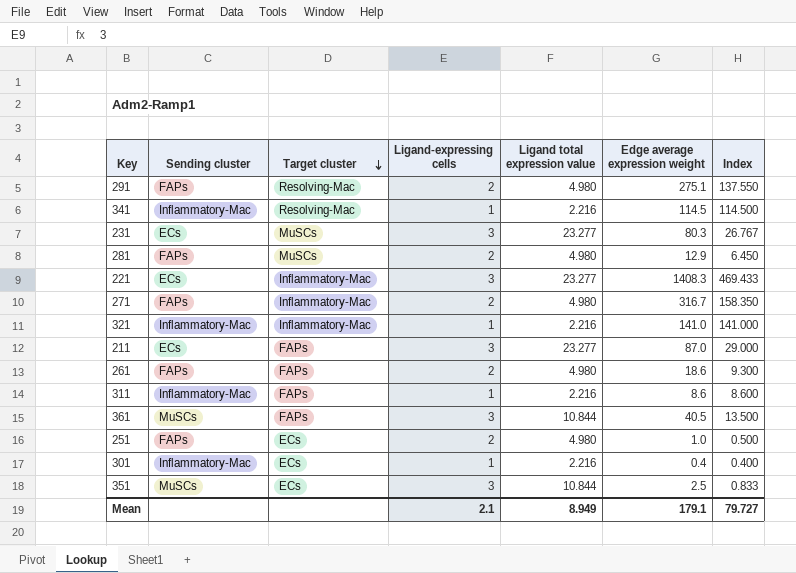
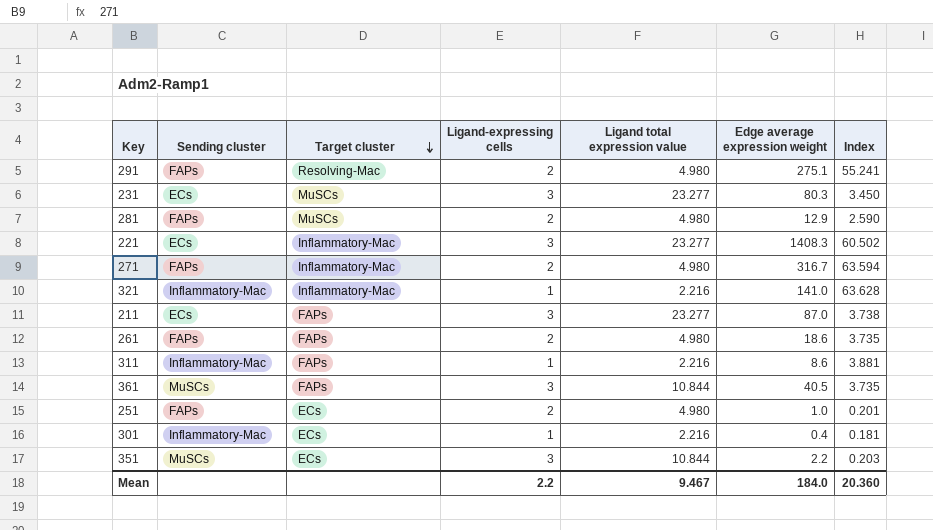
column Index | formula: [Edge average expression weight] / [Ligand-expressing cells] -> [Edge average expression weight] / [Ligand total expression value]
row 341: Inflammatory-Mac | Resolving-Mac | 1 | 2.216 | 114.5 | 114.500 -> none
351 | Edge average expression weight: 2.5 -> 2.2
Mean | Ligand-expressing cells: 2.1 -> 2.2
Mean | Ligand total expression value: 8.949 -> 9.467
Mean | Edge average expression weight: 179.1 -> 184.0
Mean | Index: 79.727 -> 20.360

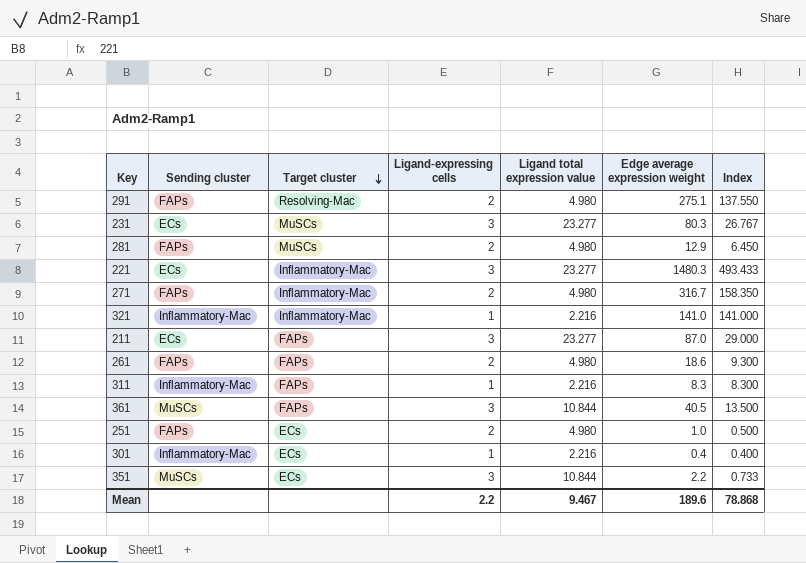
column Index | formula: [Edge average expression weight] / [Ligand total expression value] -> [Edge average expression weight] / [Ligand-expressing cells]
221 | Edge average expression weight: 1408.3 -> 1480.3
311 | Edge average expression weight: 8.6 -> 8.3
Mean | Edge average expression weight: 184.0 -> 189.6
Mean | Index: 20.360 -> 78.868

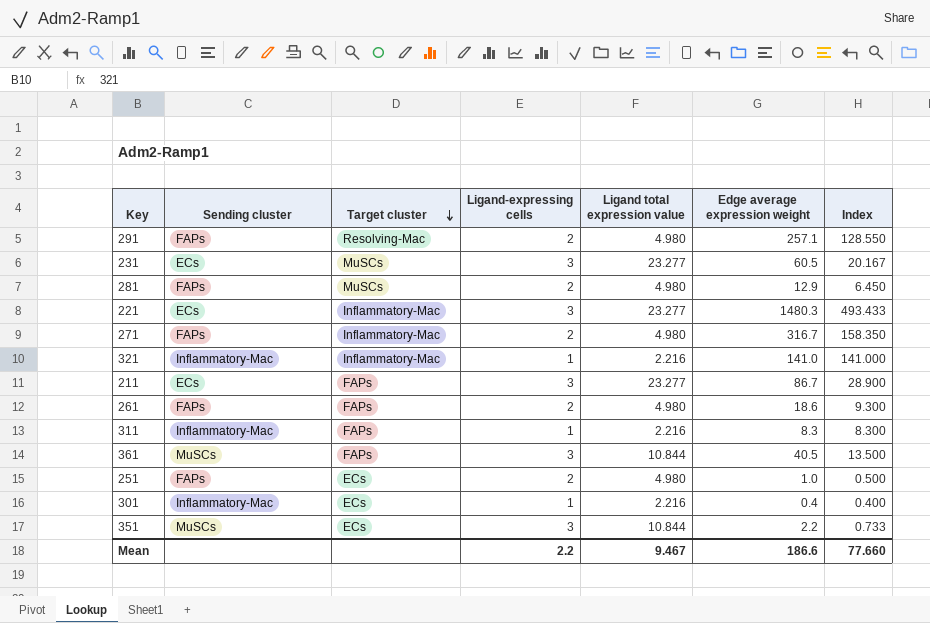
291 | Edge average expression weight: 275.1 -> 257.1
291 | Index: 137.550 -> 128.550
231 | Edge average expression weight: 80.3 -> 60.5
231 | Index: 26.767 -> 20.167
211 | Edge average expression weight: 87.0 -> 86.7
211 | Index: 29.000 -> 28.900
Mean | Edge average expression weight: 189.6 -> 186.6
Mean | Index: 78.868 -> 77.660

